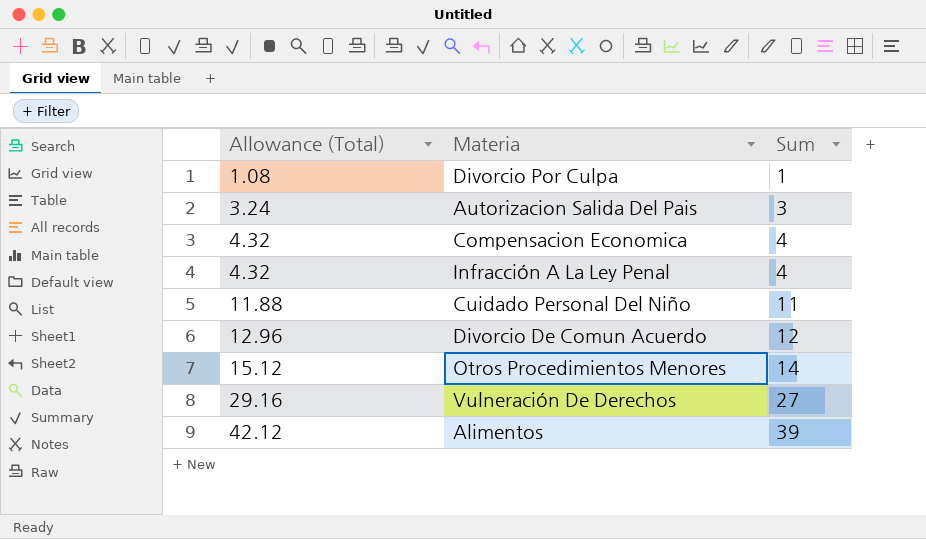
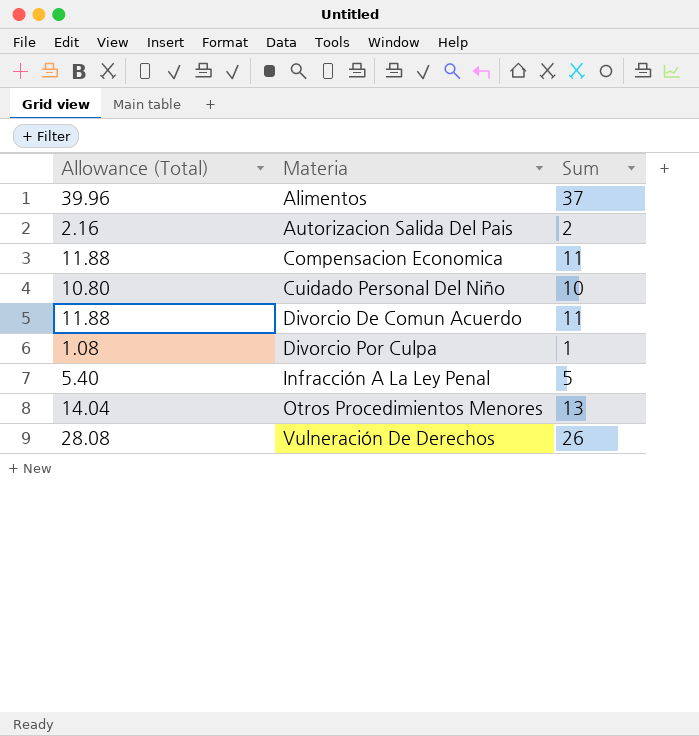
row order: Allowance (Total) ascending -> Materia ascending
Alimentos | Allowance (Total): 42.12 -> 39.96
Alimentos | Sum: 39 -> 37
Autorizacion Salida Del Pais | Allowance (Total): 3.24 -> 2.16
Autorizacion Salida Del Pais | Sum: 3 -> 2
Compensacion Economica | Allowance (Total): 4.32 -> 11.88
Compensacion Economica | Sum: 4 -> 11
Cuidado Personal Del Niño | Allowance (Total): 11.88 -> 10.80
Cuidado Personal Del Niño | Sum: 11 -> 10
Divorcio De Comun Acuerdo | Allowance (Total): 12.96 -> 11.88
Divorcio De Comun Acuerdo | Sum: 12 -> 11
Infracción A La Ley Penal | Allowance (Total): 4.32 -> 5.40
Infracción A La Ley Penal | Sum: 4 -> 5
Otros Procedimientos Menores | Allowance (Total): 15.12 -> 14.04
Otros Procedimientos Menores | Sum: 14 -> 13
Vulneración De Derechos | Allowance (Total): 29.16 -> 28.08
Vulneración De Derechos | Sum: 27 -> 26

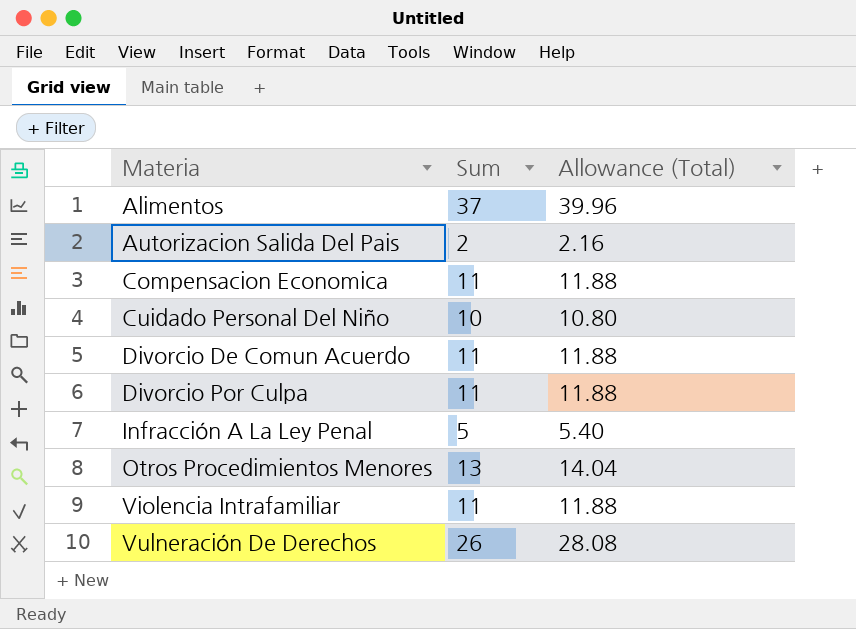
column Allowance (Total) | position: 1 -> 3
Divorcio Por Culpa | Sum: 1 -> 11
Divorcio Por Culpa | Allowance (Total): 1.08 -> 11.88
row Violencia Intrafamiliar: none -> 11 | 11.88

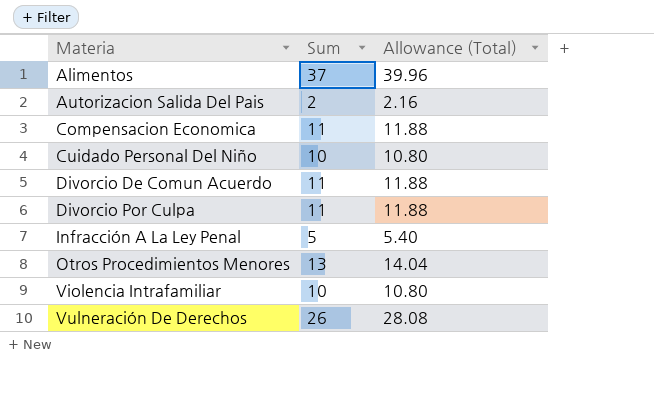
Violencia Intrafamiliar | Sum: 11 -> 10
Violencia Intrafamiliar | Allowance (Total): 11.88 -> 10.80

